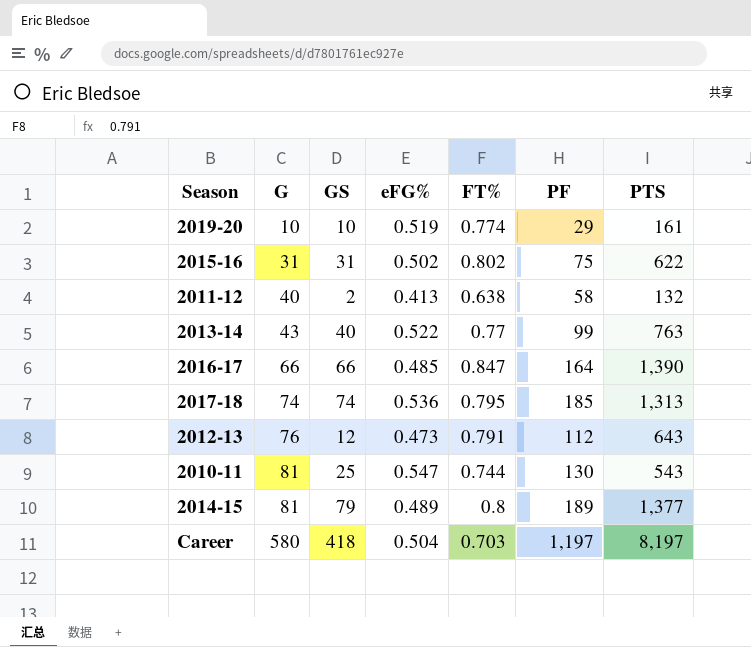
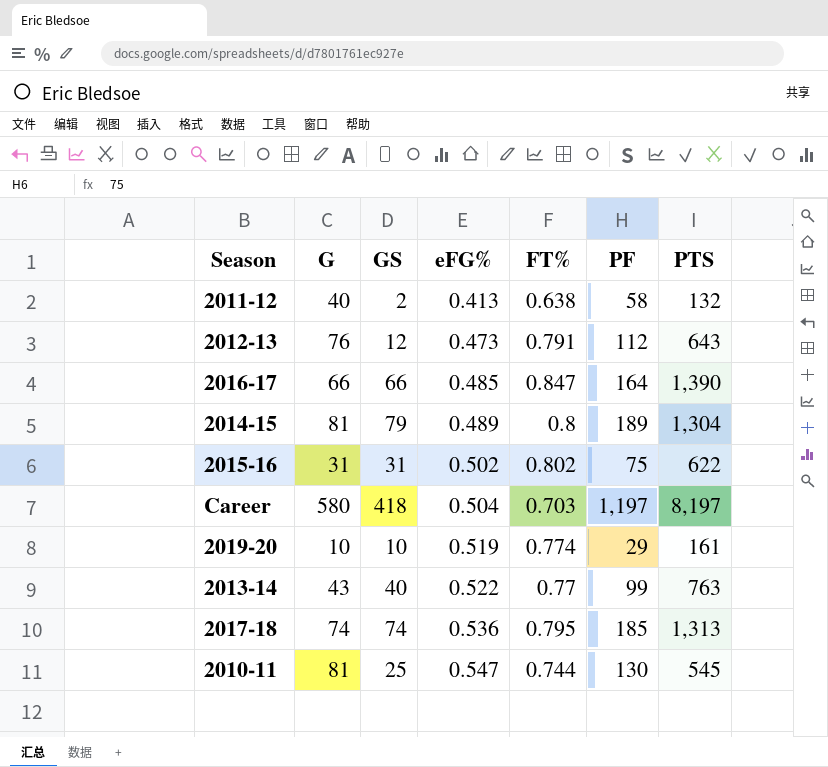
row order: G ascending -> eFG% ascending
2014-15 | PTS: 1,377 -> 1,304
2010-11 | PTS: 543 -> 545

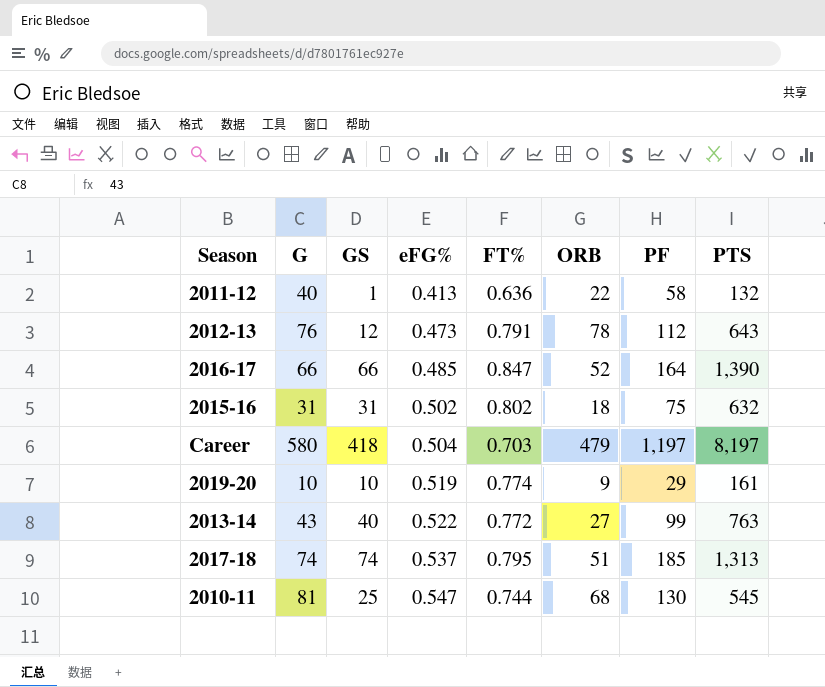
column ORB | position: none -> 6
row 2014-15: 81 | 79 | 0.489 | 0.8 | 189 | 1,304 -> none
2011-12 | GS: 2 -> 1
2011-12 | FT%: 0.638 -> 0.636
2015-16 | PTS: 622 -> 632
2013-14 | FT%: 0.77 -> 0.772
2017-18 | eFG%: 0.536 -> 0.537

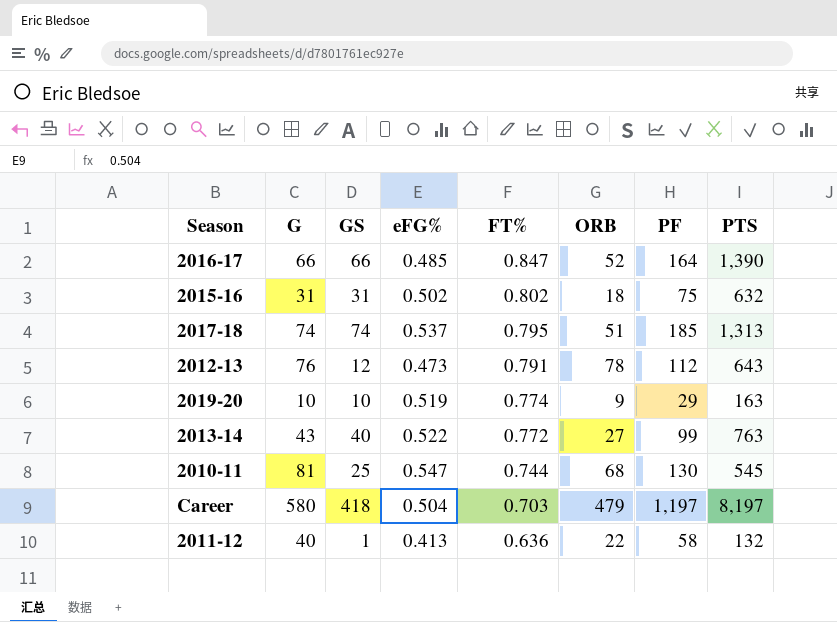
row order: eFG% ascending -> FT% descending
2019-20 | PTS: 161 -> 163

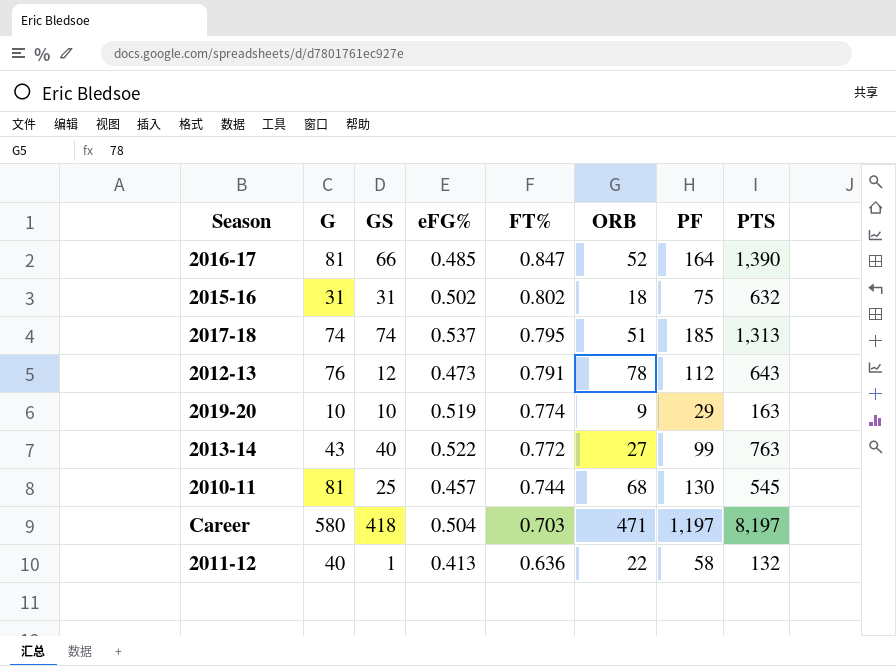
2016-17 | G: 66 -> 81
2010-11 | eFG%: 0.547 -> 0.457
Career | ORB: 479 -> 471

